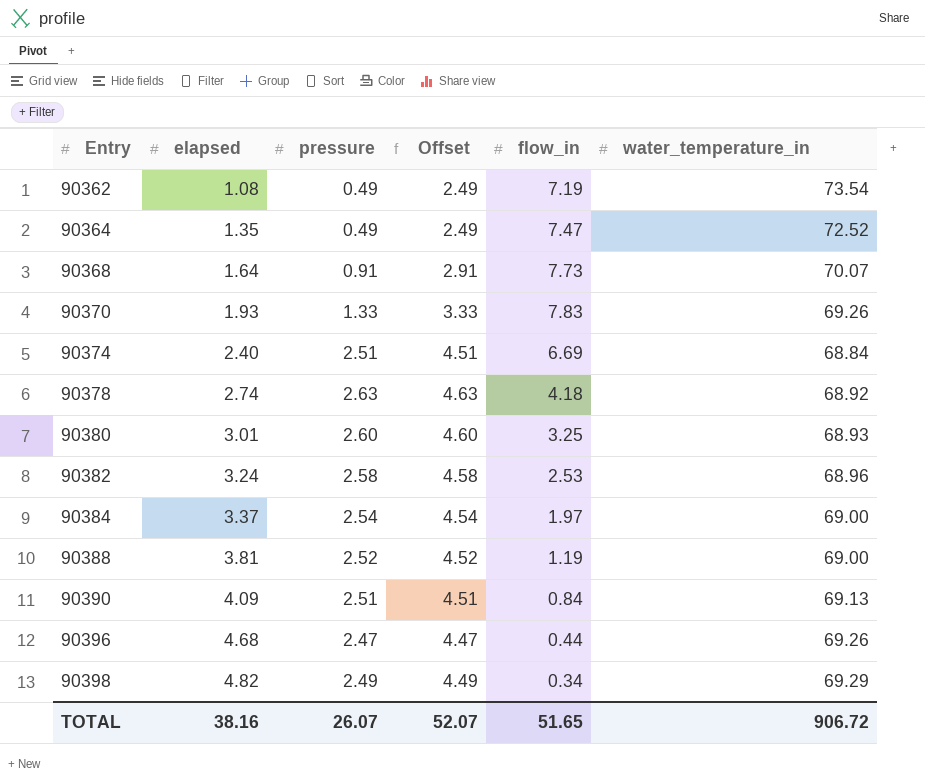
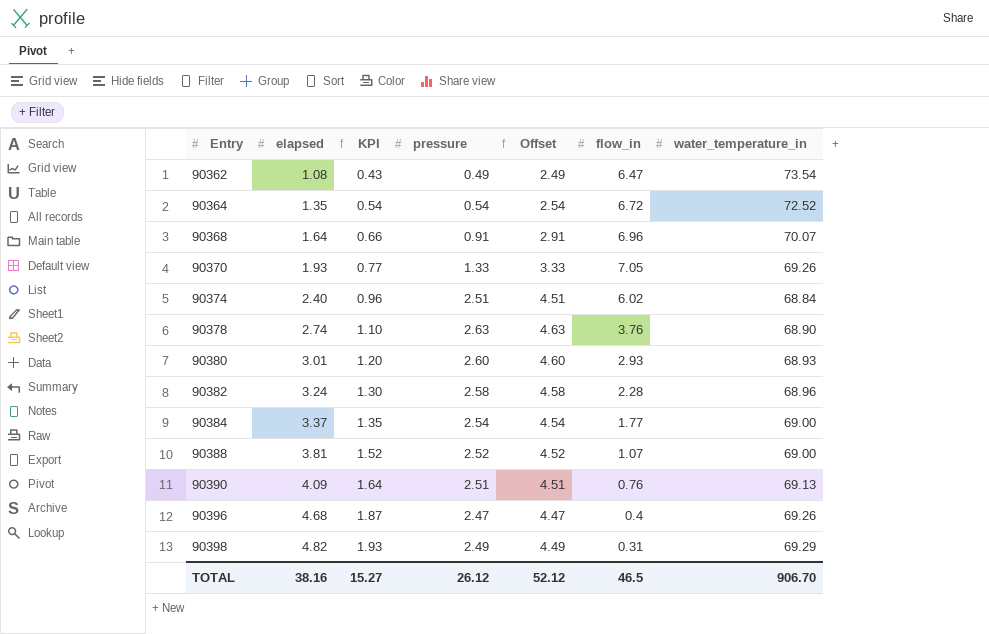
column KPI | formula: none -> [elapsed] * 0.4
90362 | flow_in: 7.19 -> 6.47
90364 | pressure: 0.49 -> 0.54
90364 | Offset: 2.49 -> 2.54
90364 | flow_in: 7.47 -> 6.72
90368 | flow_in: 7.73 -> 6.96
90370 | flow_in: 7.83 -> 7.05
90374 | flow_in: 6.69 -> 6.02
90378 | flow_in: 4.18 -> 3.76
90378 | water_temperature_in: 68.92 -> 68.90
90380 | flow_in: 3.25 -> 2.93
90382 | flow_in: 2.53 -> 2.28
90384 | flow_in: 1.97 -> 1.77
90388 | flow_in: 1.19 -> 1.07
90390 | flow_in: 0.84 -> 0.76
90396 | flow_in: 0.44 -> 0.4
90398 | flow_in: 0.34 -> 0.31
TOTAL | pressure: 26.07 -> 26.12
TOTAL | Offset: 52.07 -> 52.12
TOTAL | flow_in: 51.65 -> 46.5
TOTAL | water_temperature_in: 906.72 -> 906.70

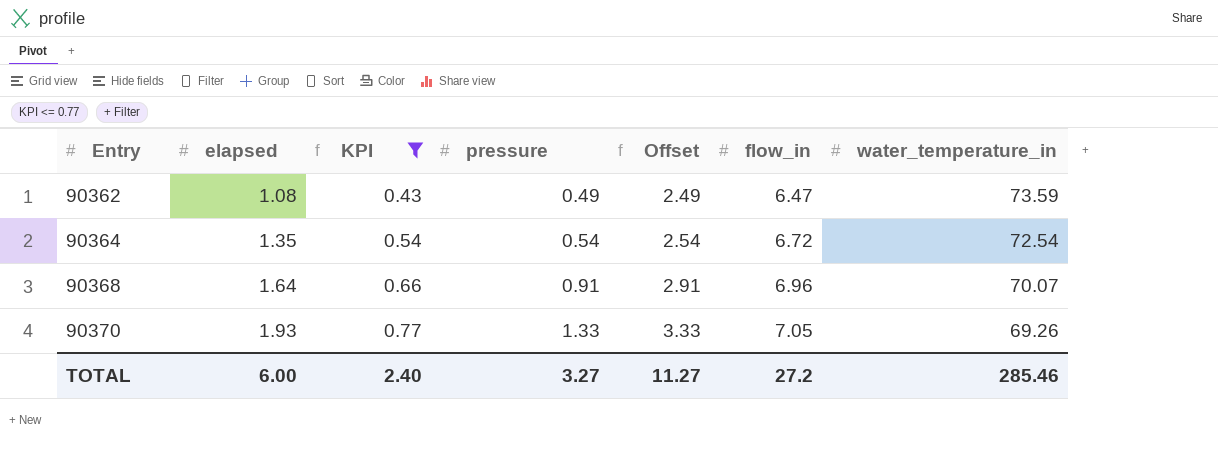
filter: none -> KPI <= 0.77
90362 | water_temperature_in: 73.54 -> 73.59
90364 | water_temperature_in: 72.52 -> 72.54
TOTAL | elapsed: 38.16 -> 6.00
TOTAL | KPI: 15.27 -> 2.40
TOTAL | pressure: 26.12 -> 3.27
TOTAL | Offset: 52.12 -> 11.27
TOTAL | flow_in: 46.5 -> 27.2
TOTAL | water_temperature_in: 906.70 -> 285.46

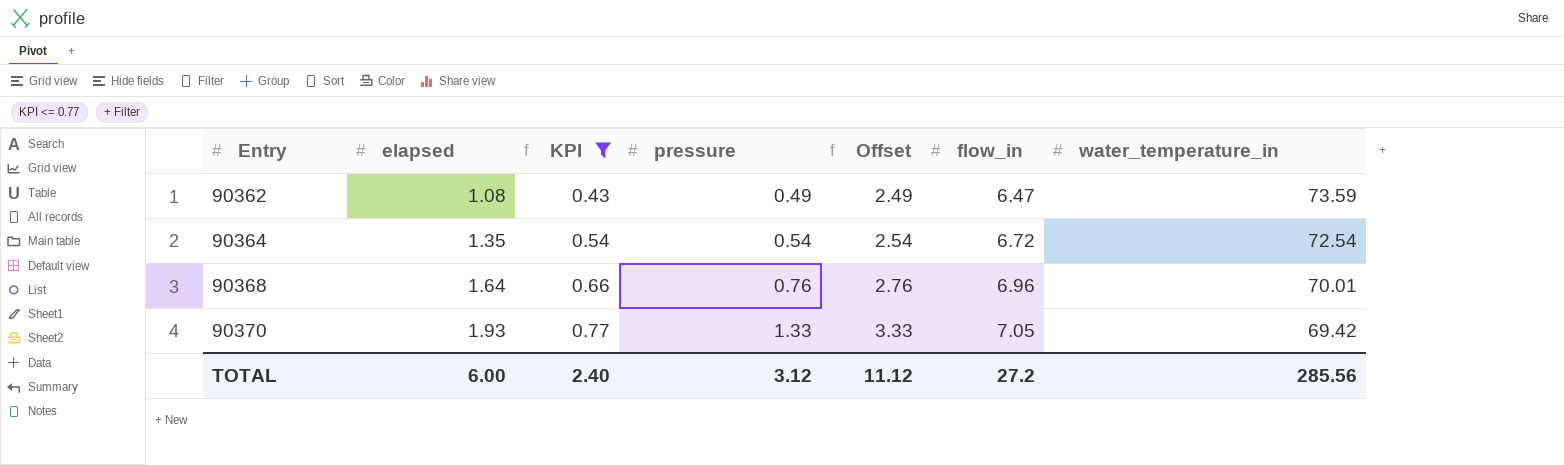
90368 | pressure: 0.91 -> 0.76
90368 | Offset: 2.91 -> 2.76
90368 | water_temperature_in: 70.07 -> 70.01
90370 | water_temperature_in: 69.26 -> 69.42
TOTAL | pressure: 3.27 -> 3.12
TOTAL | Offset: 11.27 -> 11.12
TOTAL | water_temperature_in: 285.46 -> 285.56

